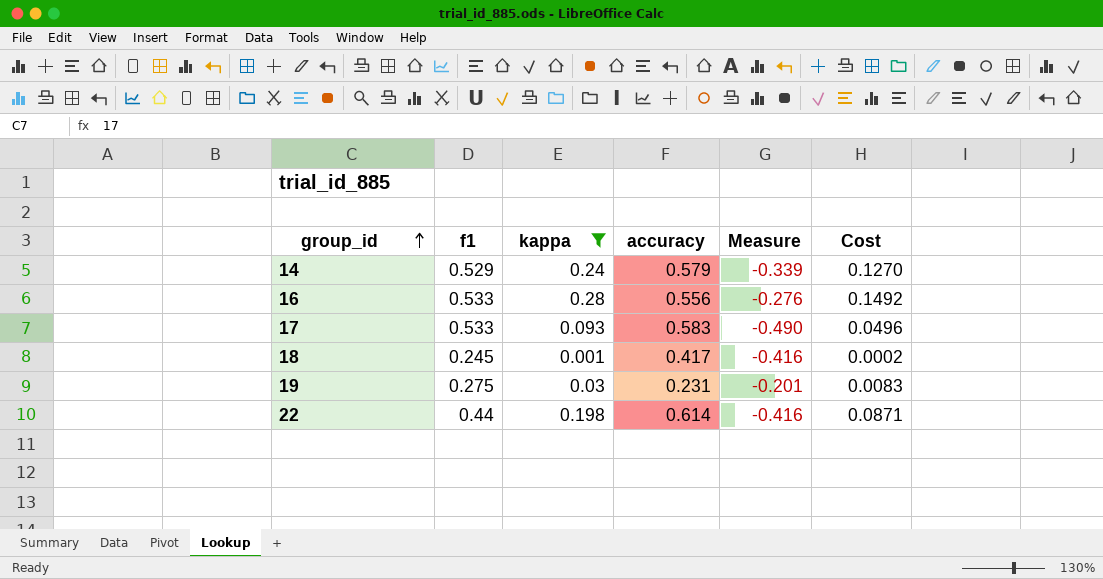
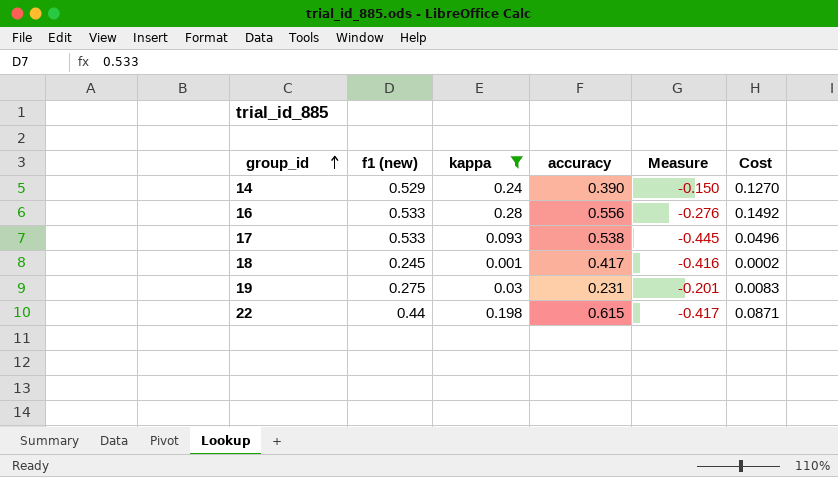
column name: f1 -> f1 (new)
14 | accuracy: 0.579 -> 0.390
14 | Measure: -0.339 -> -0.150
17 | accuracy: 0.583 -> 0.538
17 | Measure: -0.490 -> -0.445
22 | accuracy: 0.614 -> 0.615
22 | Measure: -0.416 -> -0.417

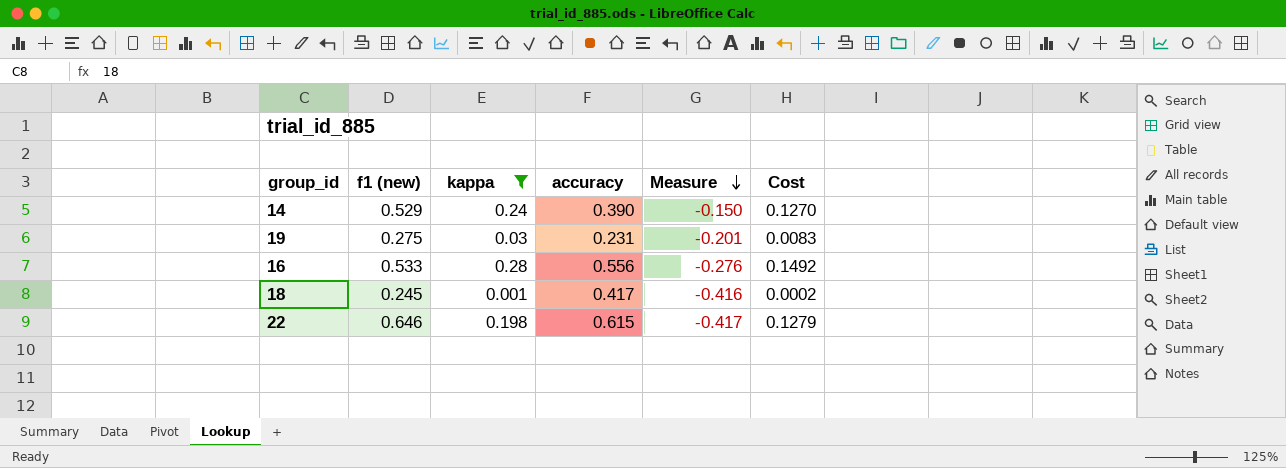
row order: group_id ascending -> Measure descending
row 17: 0.533 | 0.093 | 0.538 | -0.445 | 0.0496 -> none
22 | f1 (new): 0.44 -> 0.646
22 | Cost: 0.0871 -> 0.1279

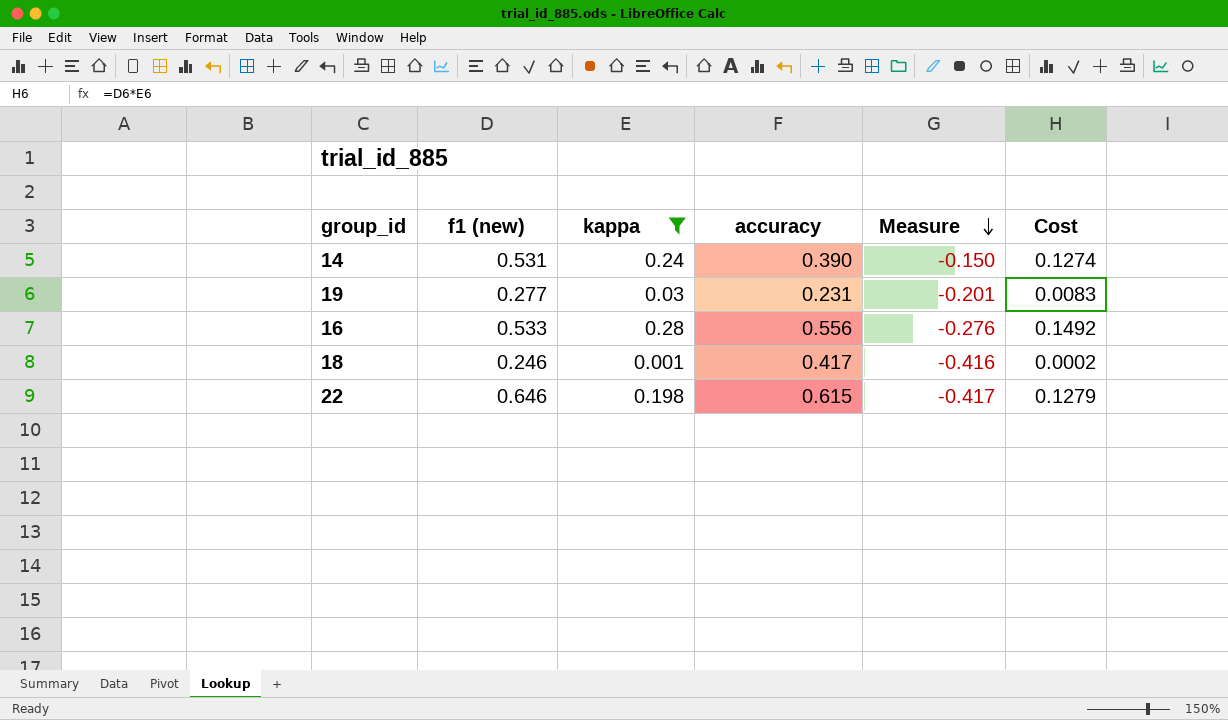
14 | f1 (new): 0.529 -> 0.531
14 | Cost: 0.1270 -> 0.1274
19 | f1 (new): 0.275 -> 0.277
18 | f1 (new): 0.245 -> 0.246

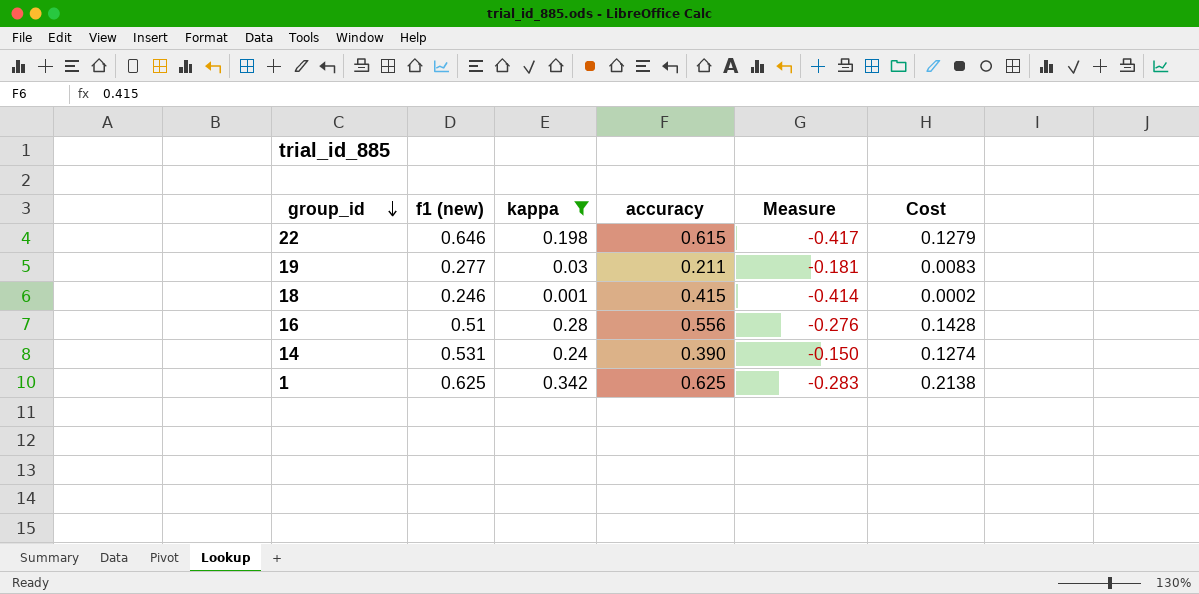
row order: Measure descending -> group_id descending
19 | accuracy: 0.231 -> 0.211
19 | Measure: -0.201 -> -0.181
18 | accuracy: 0.417 -> 0.415
18 | Measure: -0.416 -> -0.414
16 | f1 (new): 0.533 -> 0.51
16 | Cost: 0.1492 -> 0.1428
row 1: none -> 0.625 | 0.342 | 0.625 | -0.283 | 0.2138

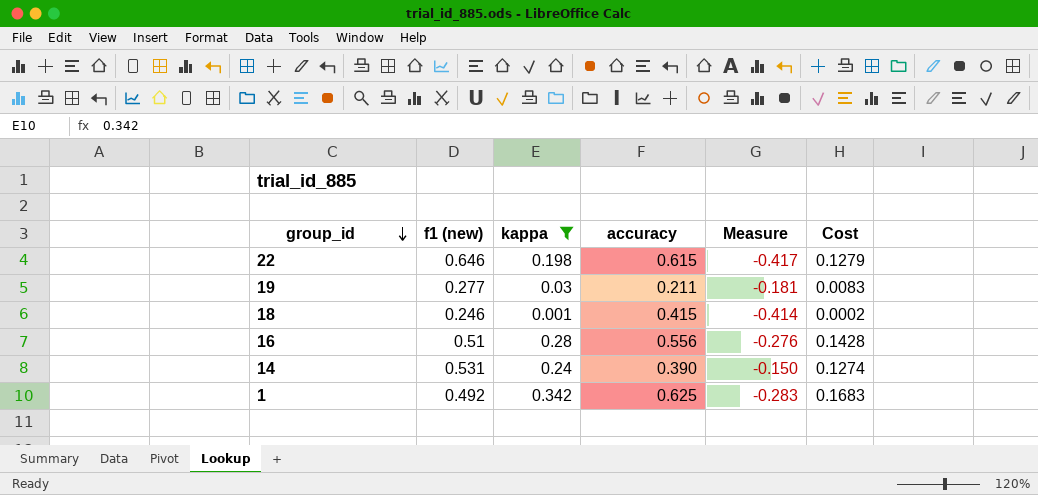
1 | f1 (new): 0.625 -> 0.492
1 | Cost: 0.2138 -> 0.1683

